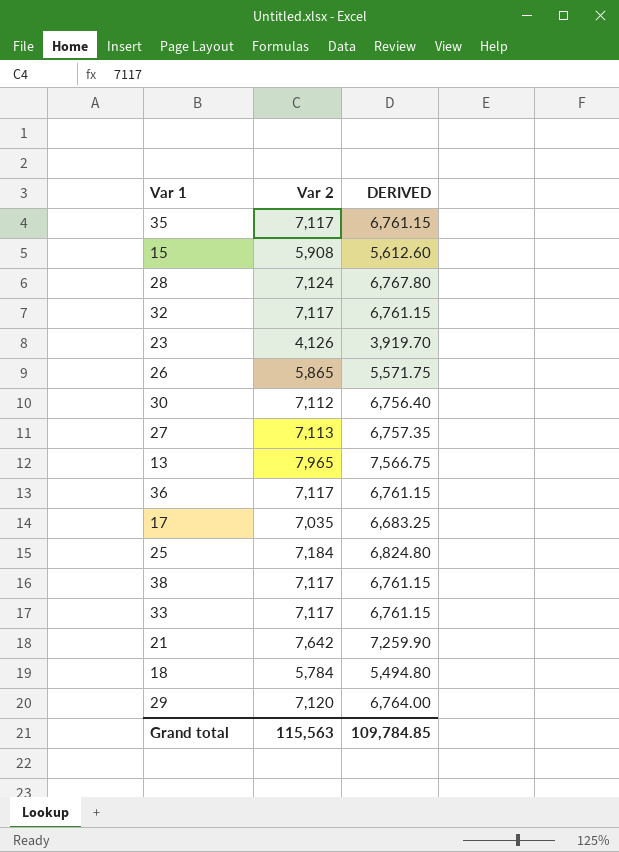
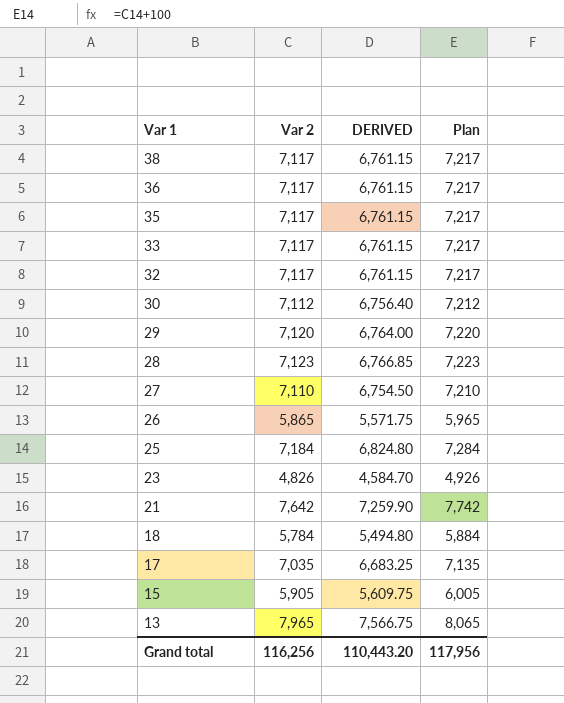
row order: none -> Var 1 descending
column Plan | formula: none -> [Var 2] + 100
28 | Var 2: 7,124 -> 7,123
28 | DERIVED: 6,767.80 -> 6,766.85
27 | Var 2: 7,113 -> 7,110
27 | DERIVED: 6,757.35 -> 6,754.50
23 | Var 2: 4,126 -> 4,826
23 | DERIVED: 3,919.70 -> 4,584.70
15 | Var 2: 5,908 -> 5,905
15 | DERIVED: 5,612.60 -> 5,609.75
Grand total | Var 2: 115,563 -> 116,256
Grand total | DERIVED: 109,784.85 -> 110,443.20

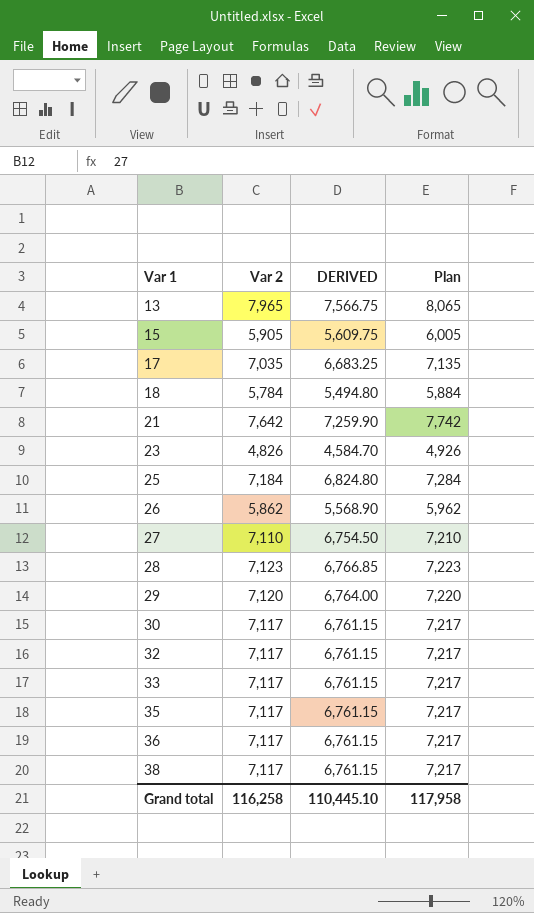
row order: Var 1 descending -> Var 1 ascending
26 | Var 2: 5,865 -> 5,862
26 | DERIVED: 5,571.75 -> 5,568.90
26 | Plan: 5,965 -> 5,962
30 | Var 2: 7,112 -> 7,117
30 | DERIVED: 6,756.40 -> 6,761.15
30 | Plan: 7,212 -> 7,217
Grand total | Var 2: 116,256 -> 116,258
Grand total | DERIVED: 110,443.20 -> 110,445.10
Grand total | Plan: 117,956 -> 117,958

